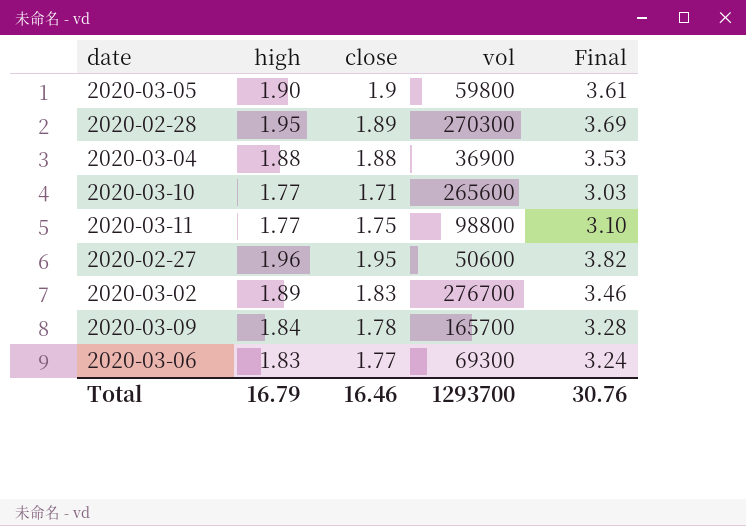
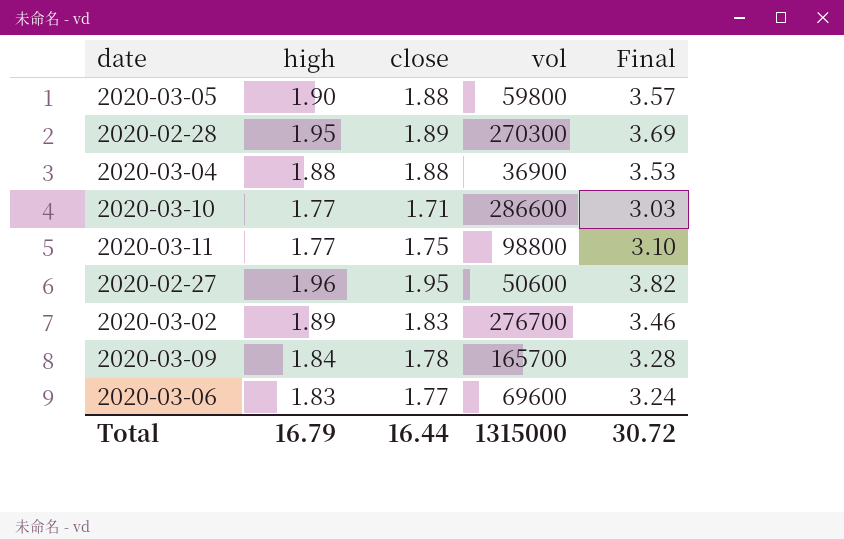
2020-03-05 | close: 1.9 -> 1.88
2020-03-05 | Final: 3.61 -> 3.57
2020-03-10 | vol: 265600 -> 286600
2020-03-06 | vol: 69300 -> 69600
Total | close: 16.46 -> 16.44
Total | vol: 1293700 -> 1315000
Total | Final: 30.76 -> 30.72

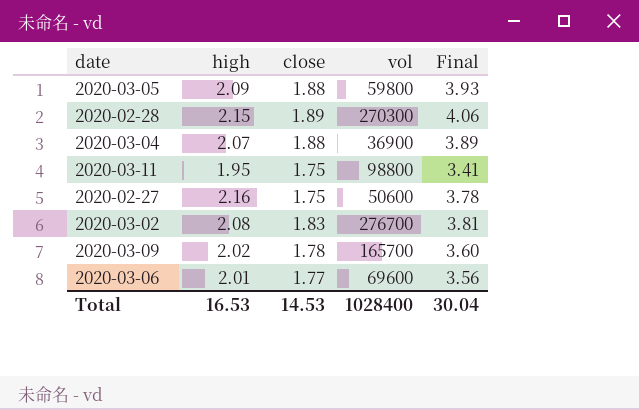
row 2020-03-10: 1.77 | 1.71 | 286600 | 3.03 -> none
2020-03-05 | high: 1.90 -> 2.09
2020-03-05 | Final: 3.57 -> 3.93
2020-02-28 | high: 1.95 -> 2.15
2020-02-28 | Final: 3.69 -> 4.06
2020-03-04 | high: 1.88 -> 2.07
2020-03-04 | Final: 3.53 -> 3.89
2020-03-11 | high: 1.77 -> 1.95
2020-03-11 | Final: 3.10 -> 3.41
2020-02-27 | high: 1.96 -> 2.16
2020-02-27 | close: 1.95 -> 1.75
2020-02-27 | Final: 3.82 -> 3.78
2020-03-02 | high: 1.89 -> 2.08
2020-03-02 | Final: 3.46 -> 3.81
2020-03-09 | high: 1.84 -> 2.02
2020-03-09 | Final: 3.28 -> 3.60
2020-03-06 | high: 1.83 -> 2.01
2020-03-06 | Final: 3.24 -> 3.56
Total | high: 16.79 -> 16.53
Total | close: 16.44 -> 14.53
Total | vol: 1315000 -> 1028400
Total | Final: 30.72 -> 30.04

